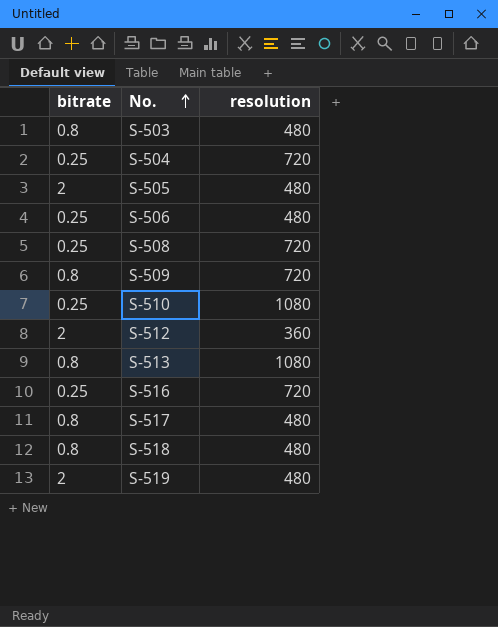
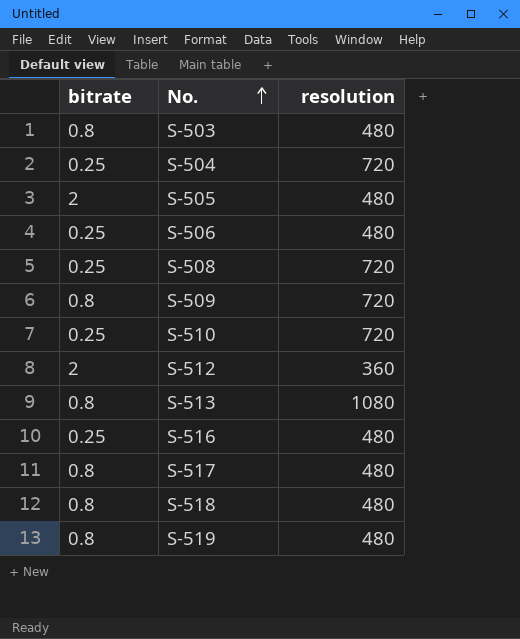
S-510 | resolution: 1080 -> 720
S-516 | resolution: 720 -> 480
S-519 | bitrate: 2 -> 0.8

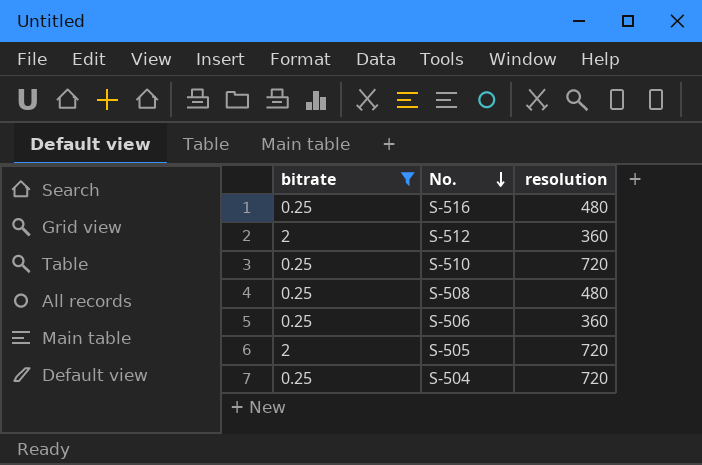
filter: none -> bitrate != 0.8
row order: No. ascending -> No. descending
S-508 | resolution: 720 -> 480
S-506 | resolution: 480 -> 360
S-505 | resolution: 480 -> 720

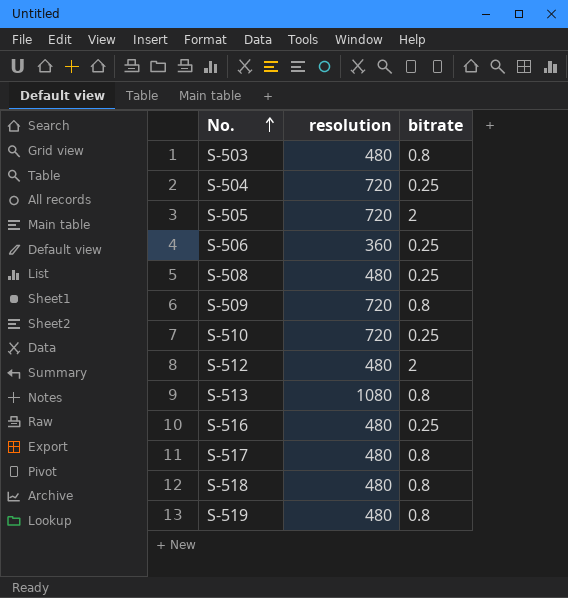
filter: bitrate != 0.8 -> none
row order: No. descending -> No. ascending
column bitrate | position: 1 -> 3
S-512 | resolution: 360 -> 480

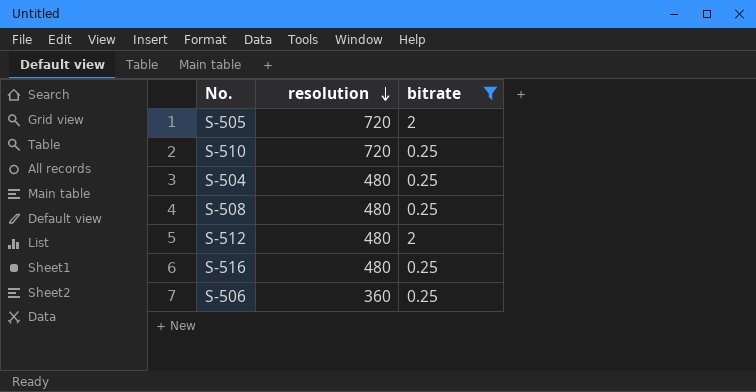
filter: none -> bitrate != 0.8
row order: No. ascending -> resolution descending
S-504 | resolution: 720 -> 480

